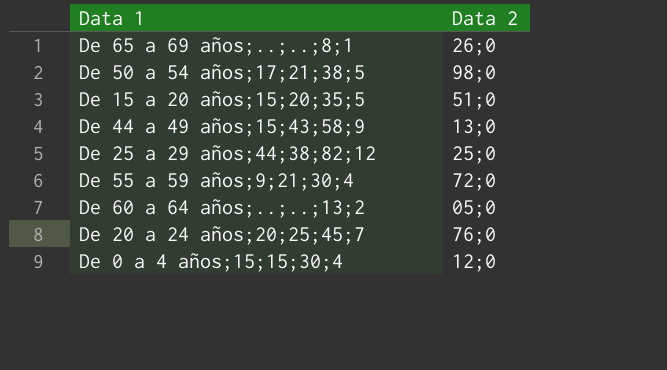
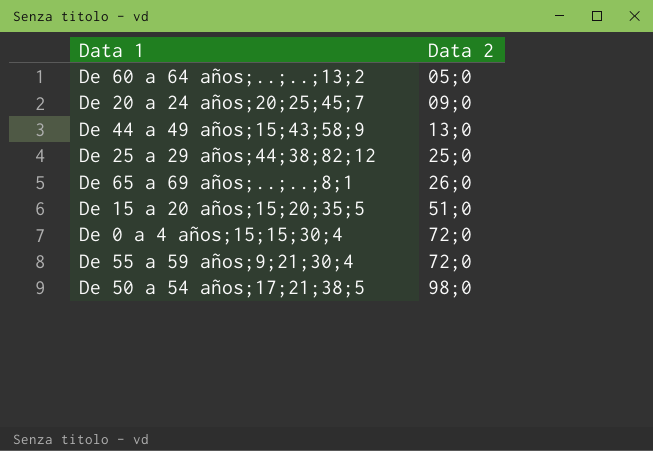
row order: none -> Data 2 ascending
De 20 a 24 años;20;25;45;7 | Data 2: 76;0 -> 09;0
De 0 a 4 años;15;15;30;4 | Data 2: 12;0 -> 72;0

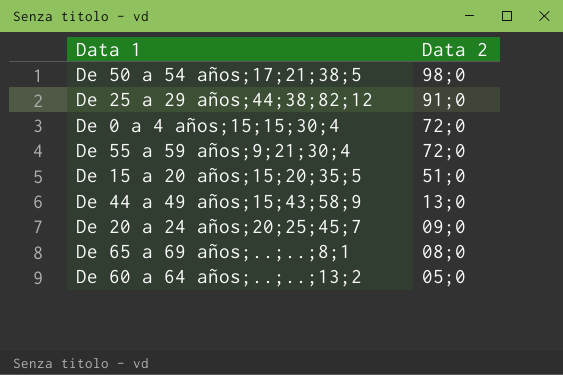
row order: Data 2 ascending -> Data 2 descending
De 25 a 29 años;44;38;82;12 | Data 2: 25;0 -> 91;0
De 65 a 69 años;..;..;8;1 | Data 2: 26;0 -> 08;0

